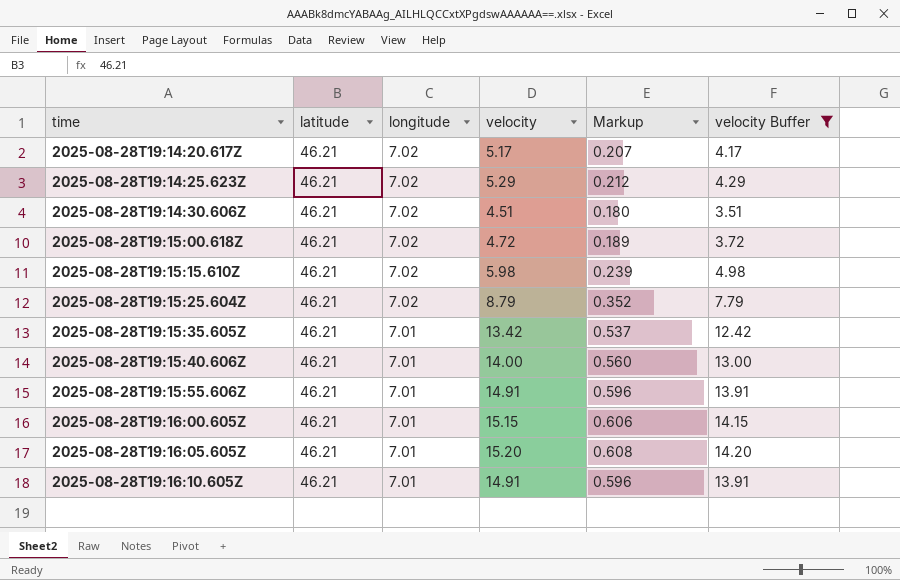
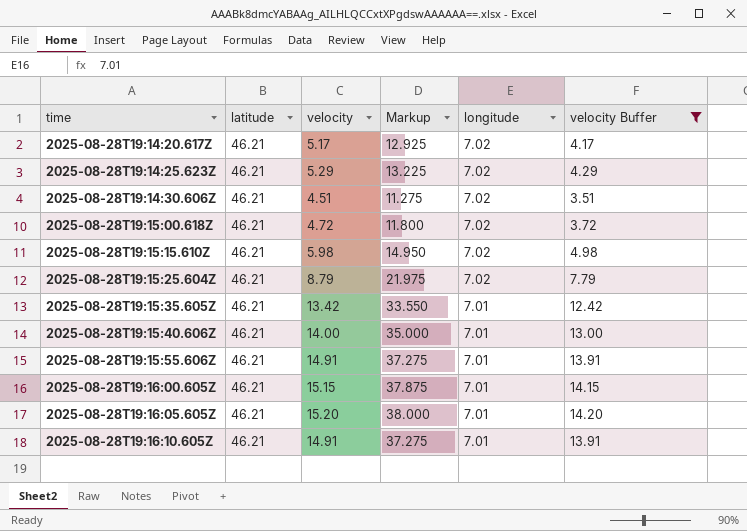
column Markup | formula: [velocity] * 0.04 -> [velocity] * 2.5
column longitude | position: 3 -> 5

